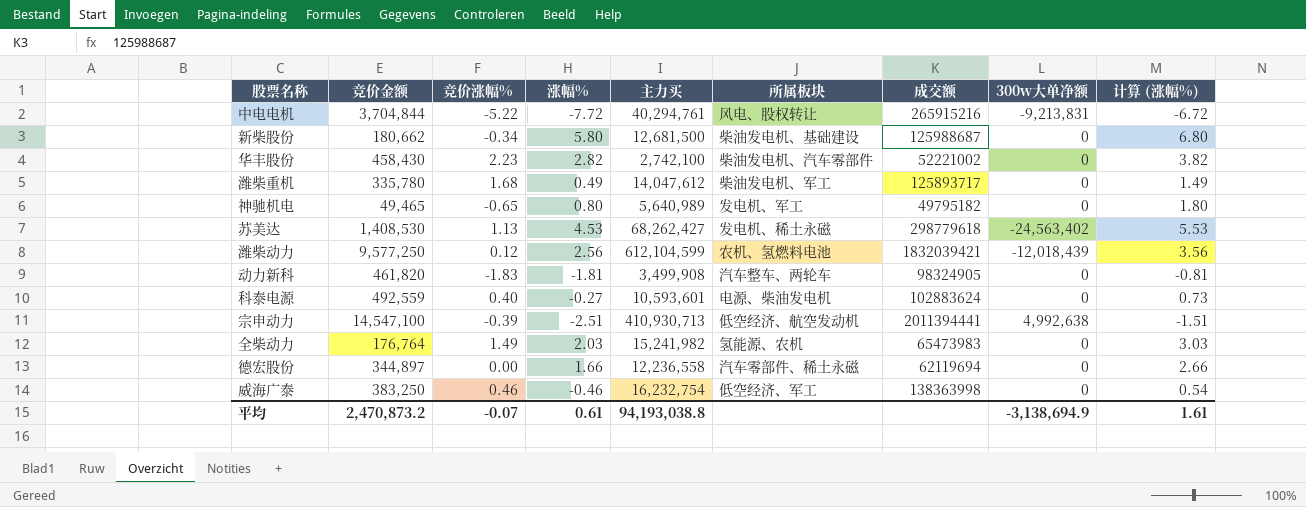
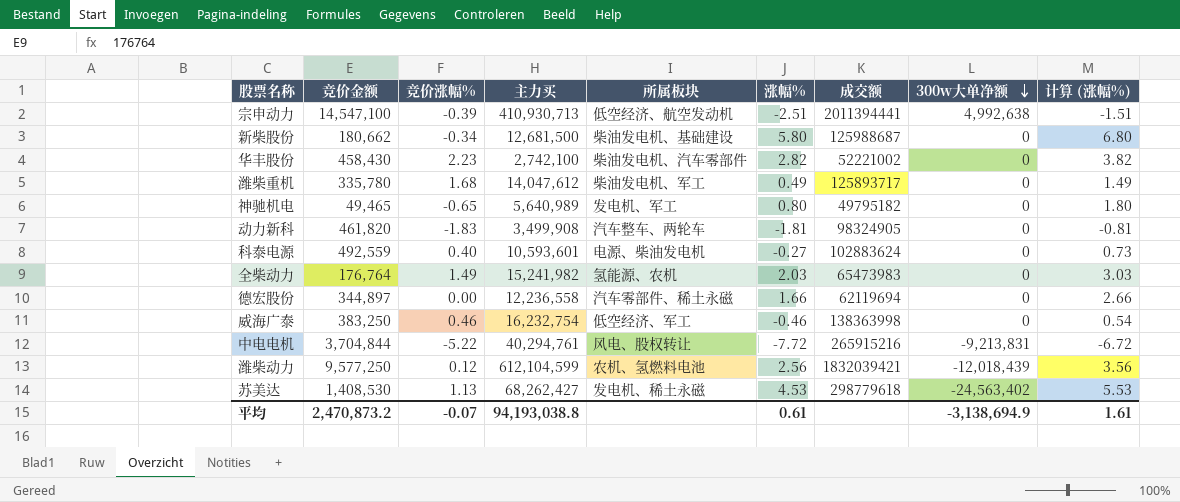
row order: none -> 300w大单净额 descending
column 涨幅% | position: 4 -> 6

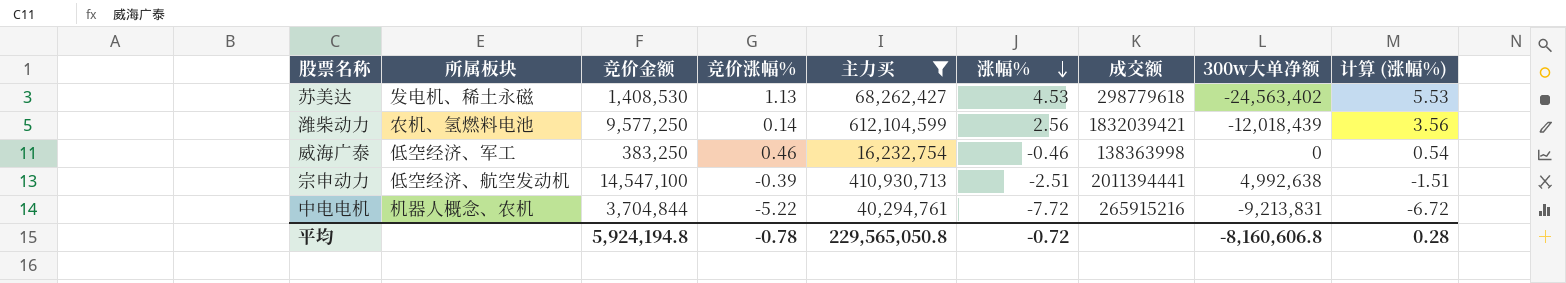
filter: none -> 主力买 >= 16,232,754
row order: 300w大单净额 descending -> 涨幅% descending
column 所属板块 | position: 5 -> 2
潍柴动力 | 竞价涨幅%: 0.12 -> 0.14
中电电机 | 所属板块: 风电、股权转让 -> 机器人概念、农机
平均 | 竞价金额: 2,470,873.2 -> 5,924,194.8
平均 | 竞价涨幅%: -0.07 -> -0.78
平均 | 主力买: 94,193,038.8 -> 229,565,050.8
平均 | 涨幅%: 0.61 -> -0.72
平均 | 300w大单净额: -3,138,694.9 -> -8,160,606.8
平均 | 计算 (涨幅%): 1.61 -> 0.28

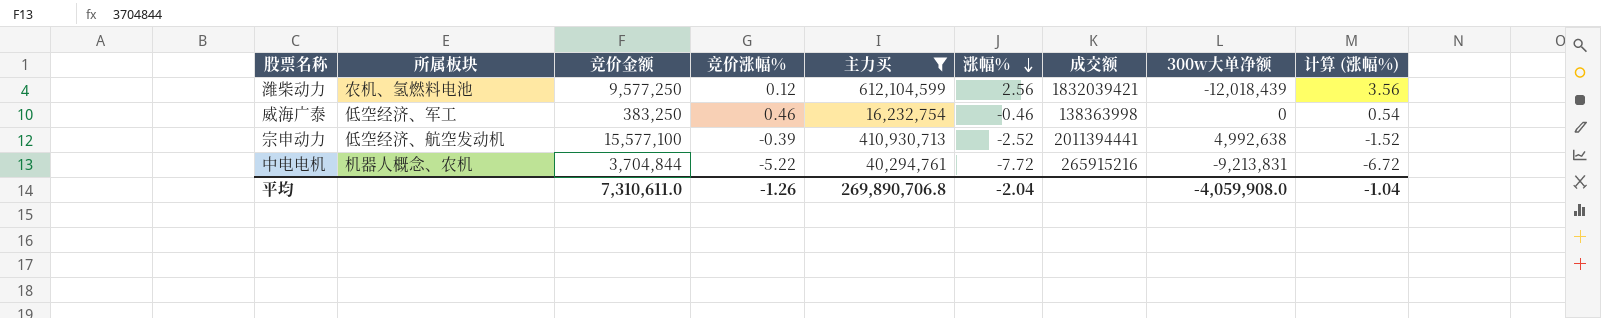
row 苏美达: 发电机、稀土永磁 | 1,408,530 | 1.13 | 68,262,427 | 4.53 | 298779618 | -24,563,402 | 5.53 -> none
潍柴动力 | 竞价涨幅%: 0.14 -> 0.12
宗申动力 | 竞价金额: 14,547,100 -> 15,577,100
宗申动力 | 涨幅%: -2.51 -> -2.52
宗申动力 | 计算 (涨幅%): -1.51 -> -1.52
平均 | 竞价金额: 5,924,194.8 -> 7,310,611.0
平均 | 竞价涨幅%: -0.78 -> -1.26
平均 | 主力买: 229,565,050.8 -> 269,890,706.8
平均 | 涨幅%: -0.72 -> -2.04
平均 | 300w大单净额: -8,160,606.8 -> -4,059,908.0
平均 | 计算 (涨幅%): 0.28 -> -1.04

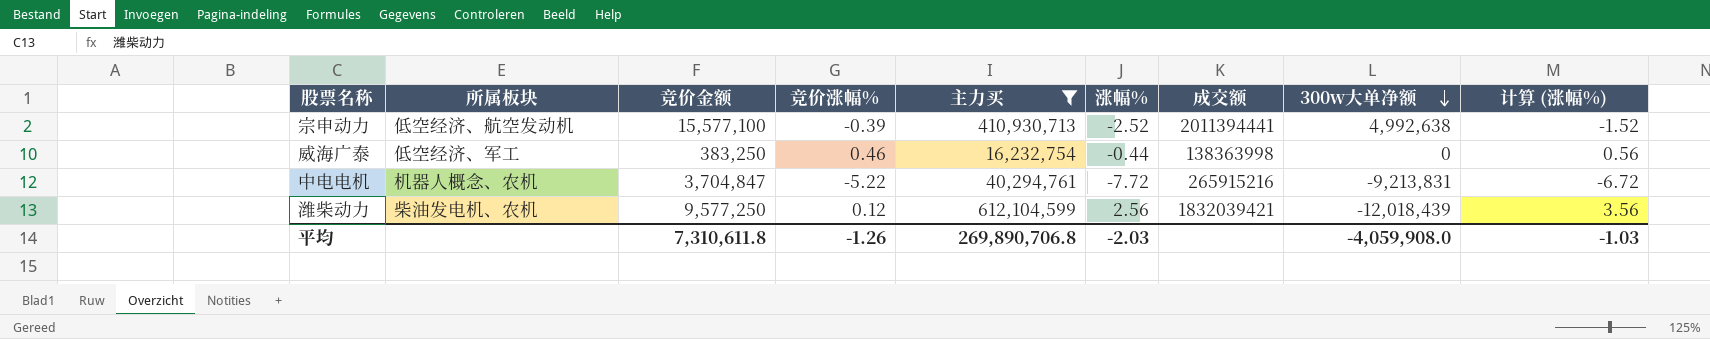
row order: 涨幅% descending -> 300w大单净额 descending
威海广泰 | 涨幅%: -0.46 -> -0.44
威海广泰 | 计算 (涨幅%): 0.54 -> 0.56
中电电机 | 竞价金额: 3,704,844 -> 3,704,847
潍柴动力 | 所属板块: 农机、氢燃料电池 -> 柴油发电机、农机
平均 | 竞价金额: 7,310,611.0 -> 7,310,611.8
平均 | 涨幅%: -2.04 -> -2.03
平均 | 计算 (涨幅%): -1.04 -> -1.03

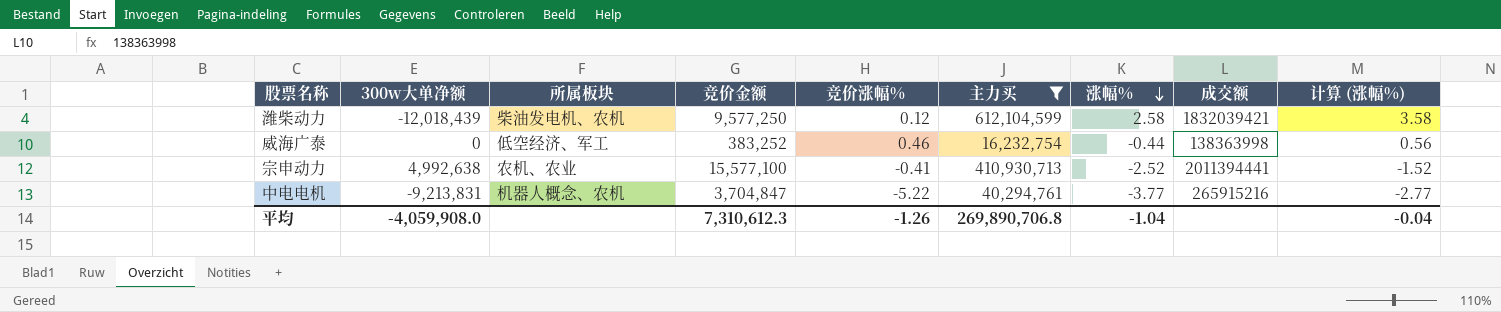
row order: 300w大单净额 descending -> 涨幅% descending
column 300w大单净额 | position: 8 -> 2
潍柴动力 | 涨幅%: 2.56 -> 2.58
潍柴动力 | 计算 (涨幅%): 3.56 -> 3.58
威海广泰 | 竞价金额: 383,250 -> 383,252
宗申动力 | 所属板块: 低空经济、航空发动机 -> 农机、农业
宗申动力 | 竞价涨幅%: -0.39 -> -0.41
中电电机 | 涨幅%: -7.72 -> -3.77
中电电机 | 计算 (涨幅%): -6.72 -> -2.77
平均 | 竞价金额: 7,310,611.8 -> 7,310,612.3
平均 | 涨幅%: -2.03 -> -1.04
平均 | 计算 (涨幅%): -1.03 -> -0.04

